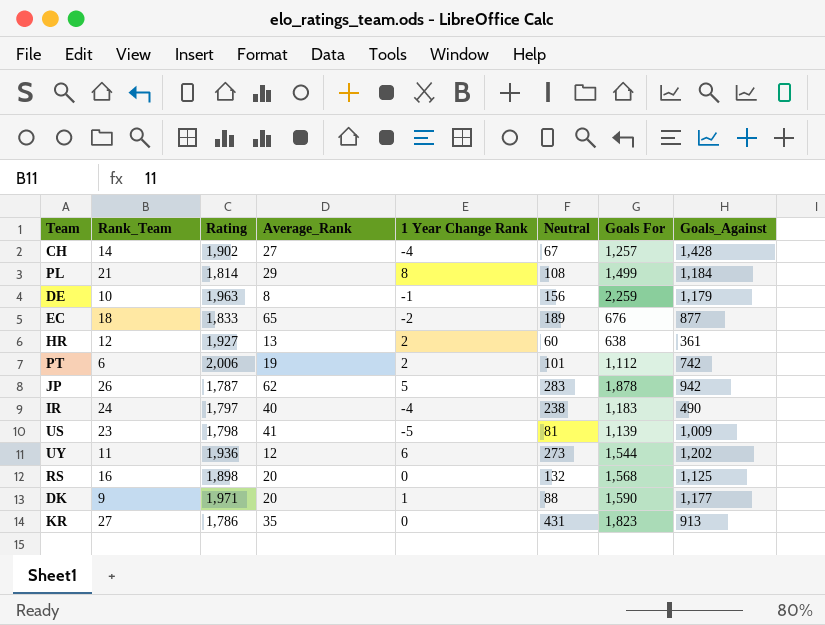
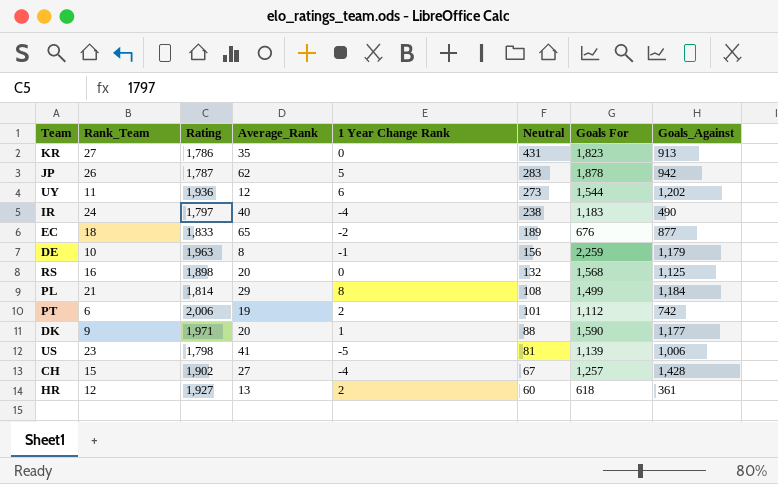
row order: none -> Neutral descending
US | Goals_Against: 1,009 -> 1,006
CH | Rank_Team: 14 -> 15
HR | Goals For: 638 -> 618

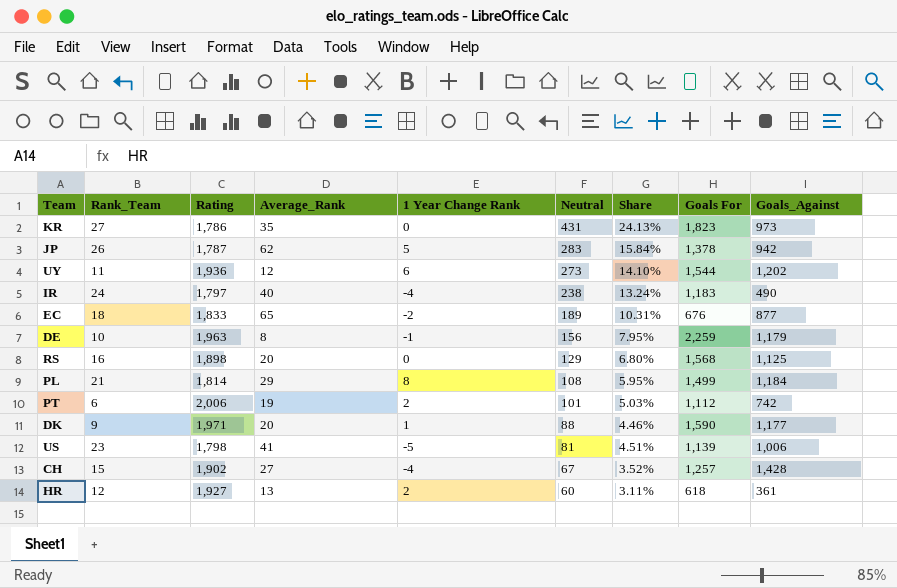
column Share | formula: none -> [Neutral] / [Rating]
KR | Goals_Against: 913 -> 973
JP | Goals For: 1,878 -> 1,378
RS | Neutral: 132 -> 129

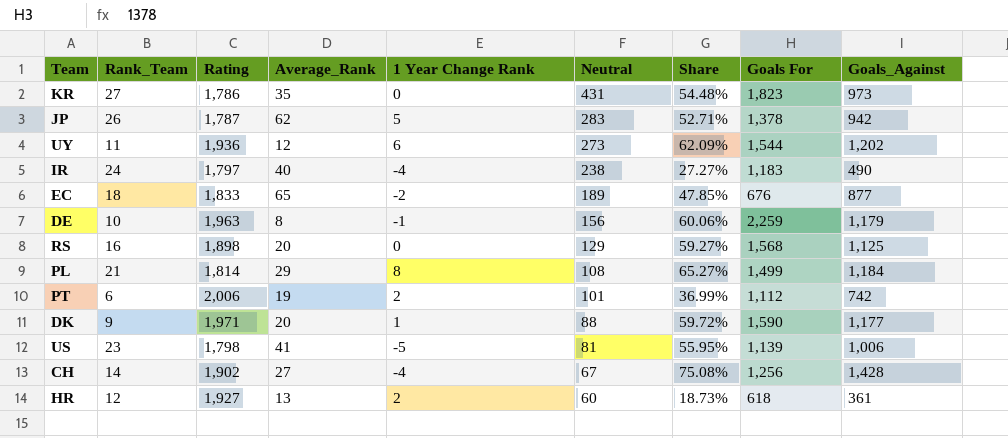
column Share | formula: [Neutral] / [Rating] -> [Goals_Against] / [Rating]
CH | Rank_Team: 15 -> 14
CH | Goals For: 1,257 -> 1,256

